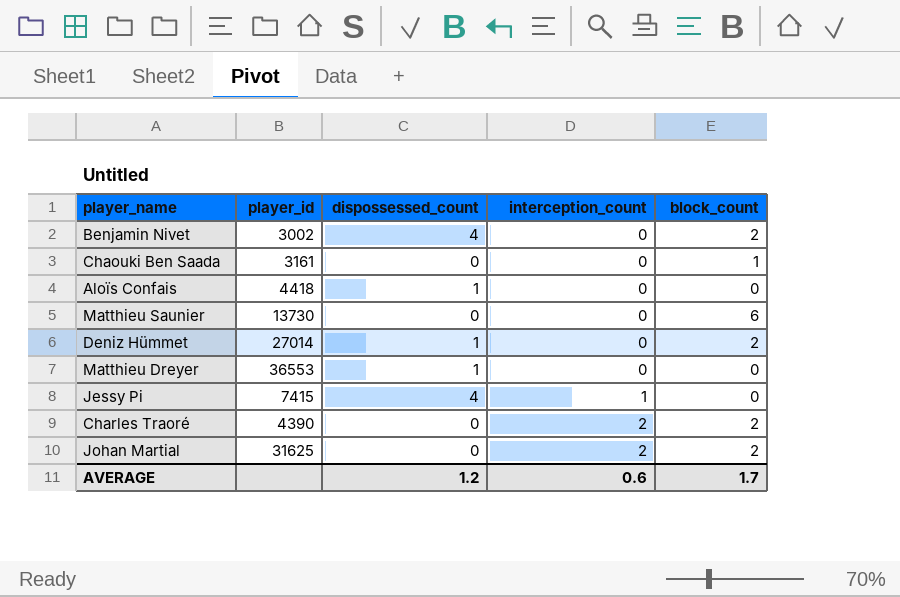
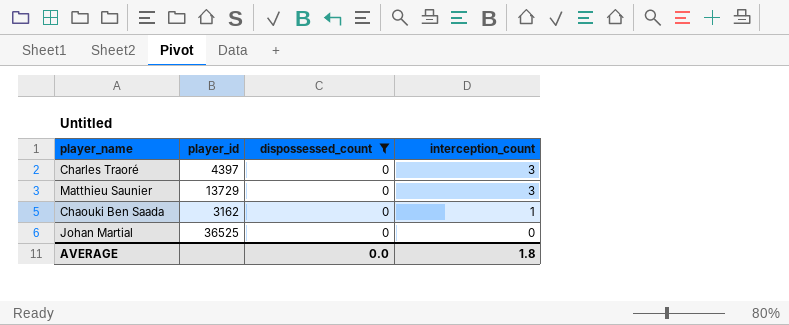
filter: none -> dispossessed_count = 0
row order: interception_count ascending -> interception_count descending
column block_count | position: 5 -> none
Charles Traoré | player_id: 4390 -> 4397
Charles Traoré | interception_count: 2 -> 3
Matthieu Saunier | player_id: 13730 -> 13729
Matthieu Saunier | interception_count: 0 -> 3
Chaouki Ben Saada | player_id: 3161 -> 3162
Chaouki Ben Saada | interception_count: 0 -> 1
Johan Martial | player_id: 31625 -> 36525
Johan Martial | interception_count: 2 -> 0
AVERAGE | dispossessed_count: 1.2 -> 0.0
AVERAGE | interception_count: 0.6 -> 1.8

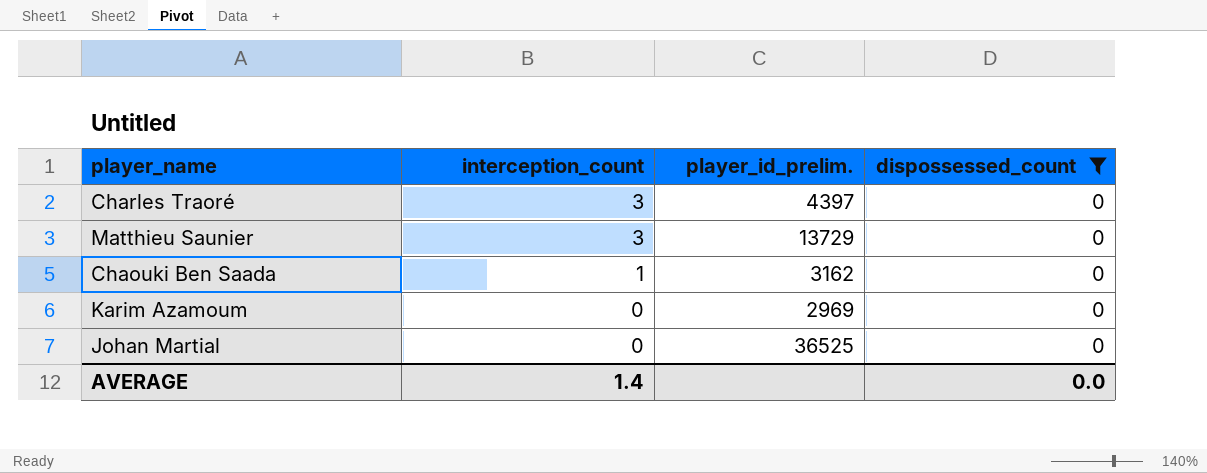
column interception_count | position: 4 -> 2
column name: player_id -> player_id_prelim.
row Karim Azamoum: none -> 0 | 2969 | 0
AVERAGE | interception_count: 1.8 -> 1.4

